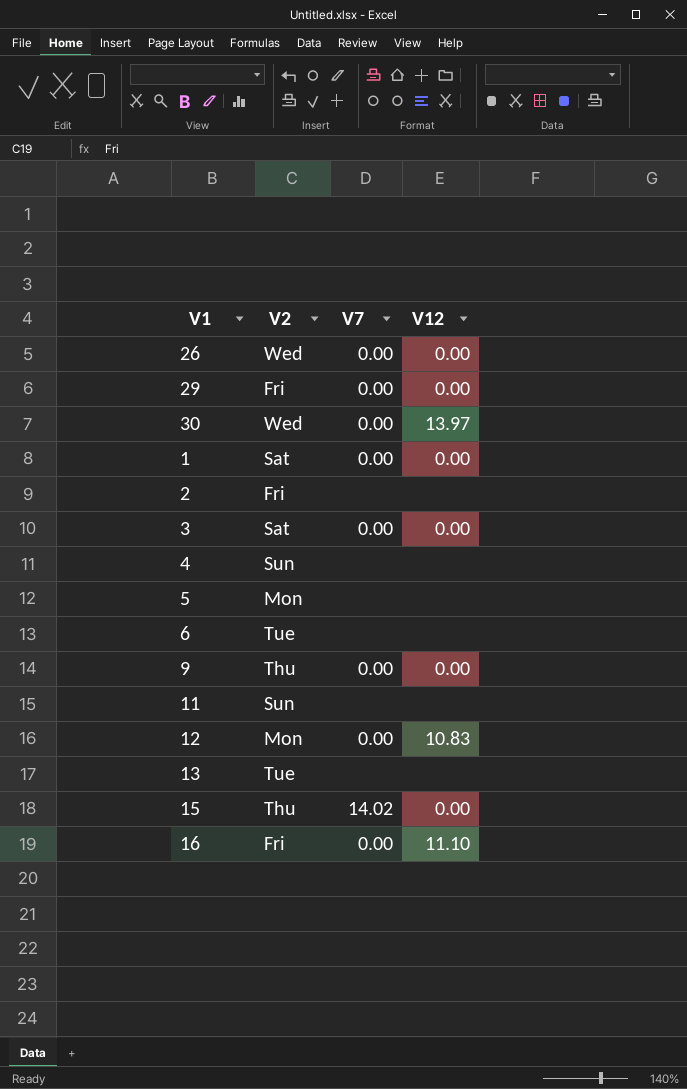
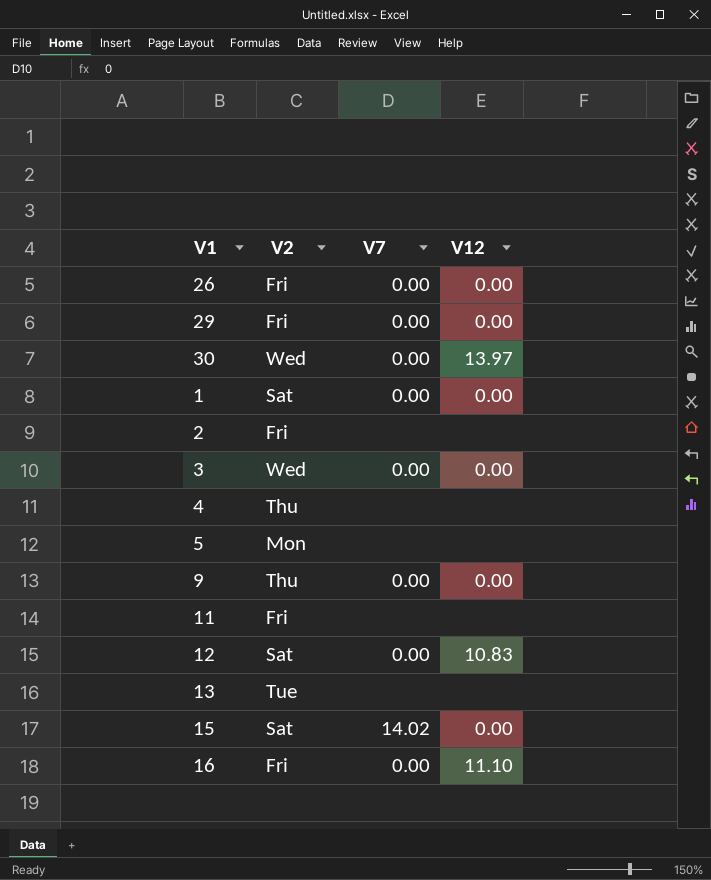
row 6: Tue | none | none -> none
26 | V2: Wed -> Fri
3 | V2: Sat -> Wed
4 | V2: Sun -> Thu
11 | V2: Sun -> Fri
12 | V2: Mon -> Sat
15 | V2: Thu -> Sat

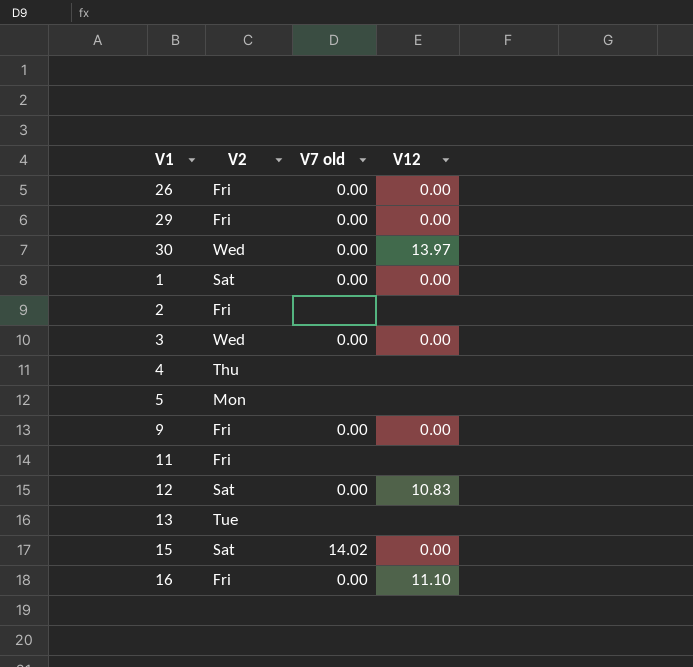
column name: V7 -> V7 old
9 | V2: Thu -> Fri

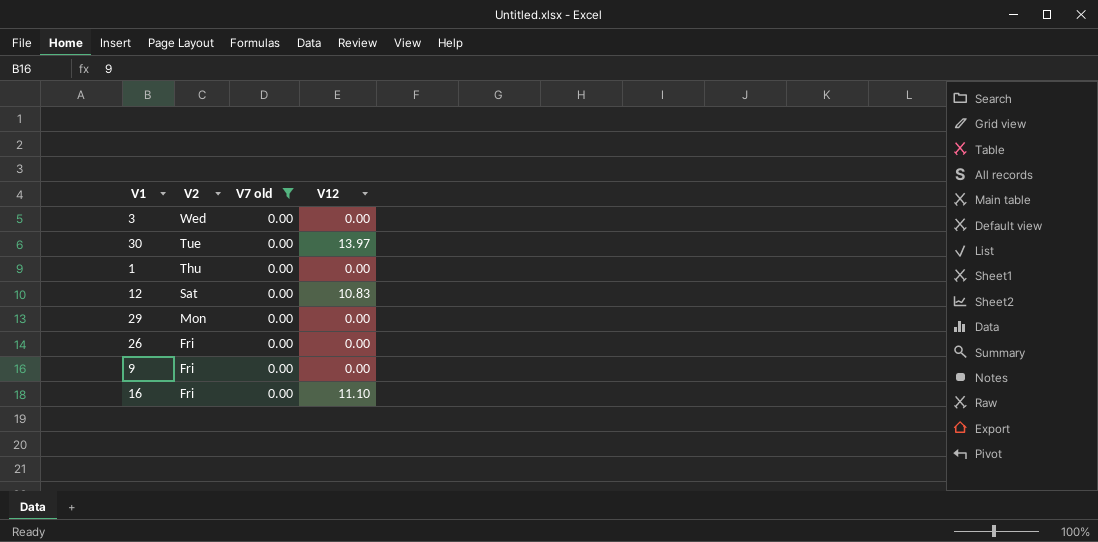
filter: none -> V7 old = 0.00
row order: none -> V2 descending
30 | V2: Wed -> Tue
1 | V2: Sat -> Thu
29 | V2: Fri -> Mon

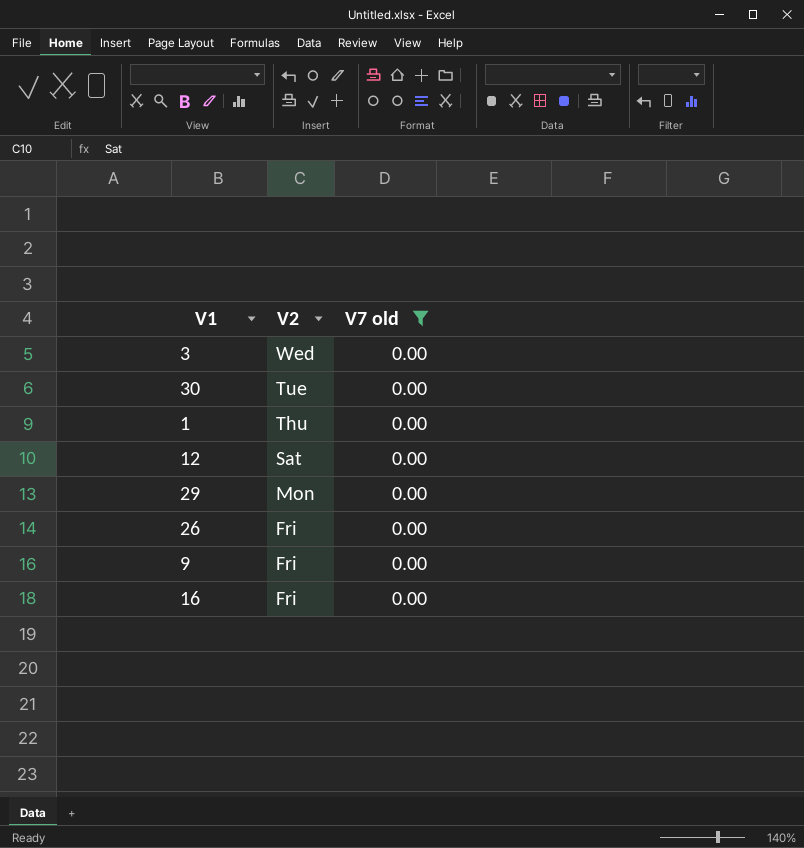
column V12 | position: 4 -> none

